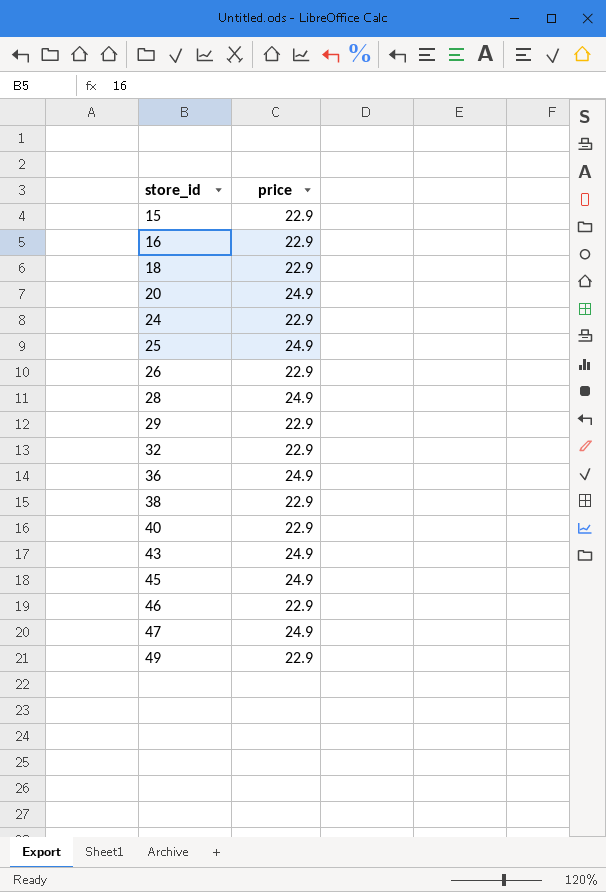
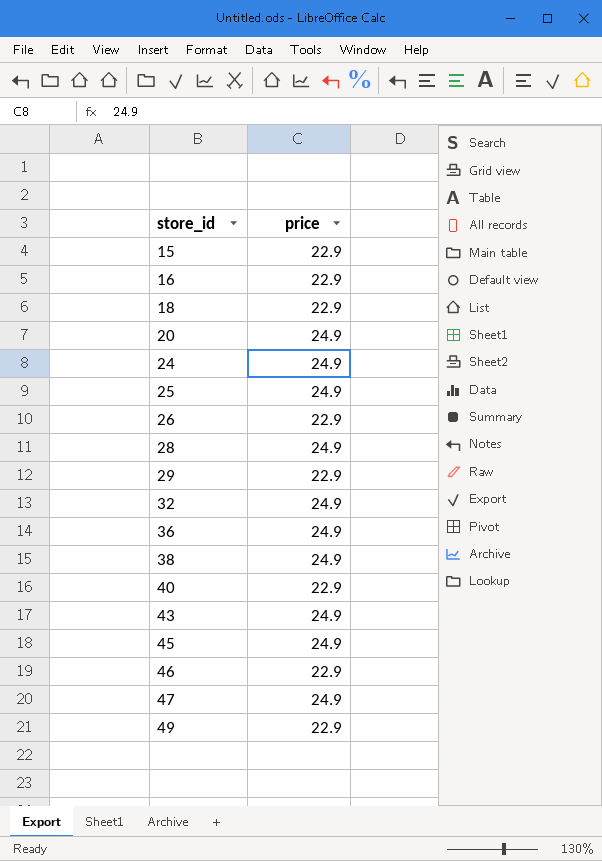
24 | price: 22.9 -> 24.9
32 | price: 22.9 -> 24.9
38 | price: 22.9 -> 24.9

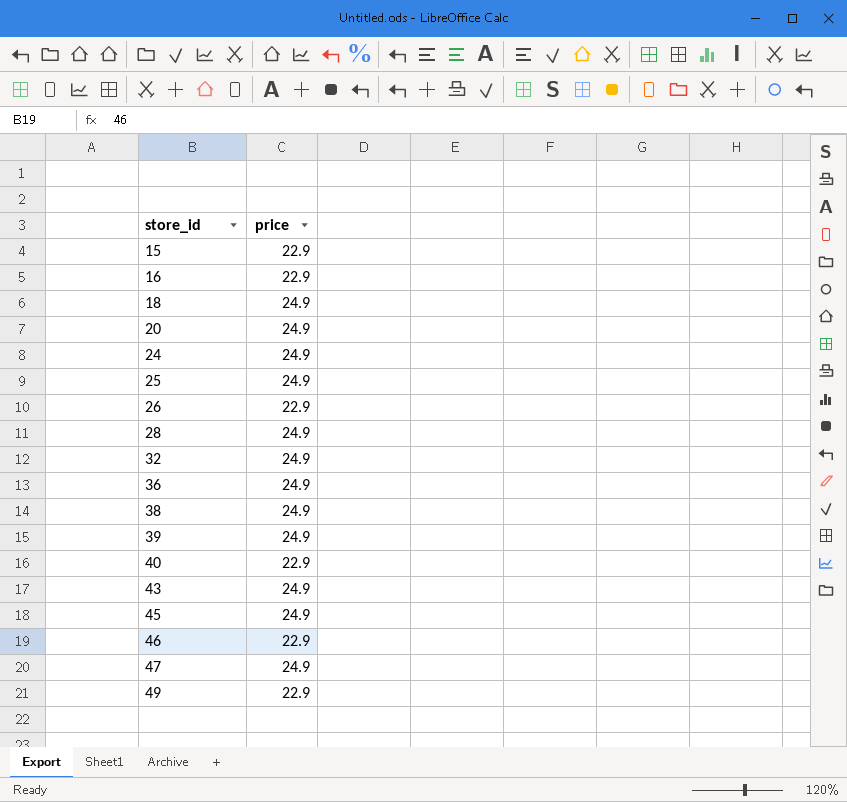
row 29: 22.9 -> none
18 | price: 22.9 -> 24.9
row 39: none -> 24.9

